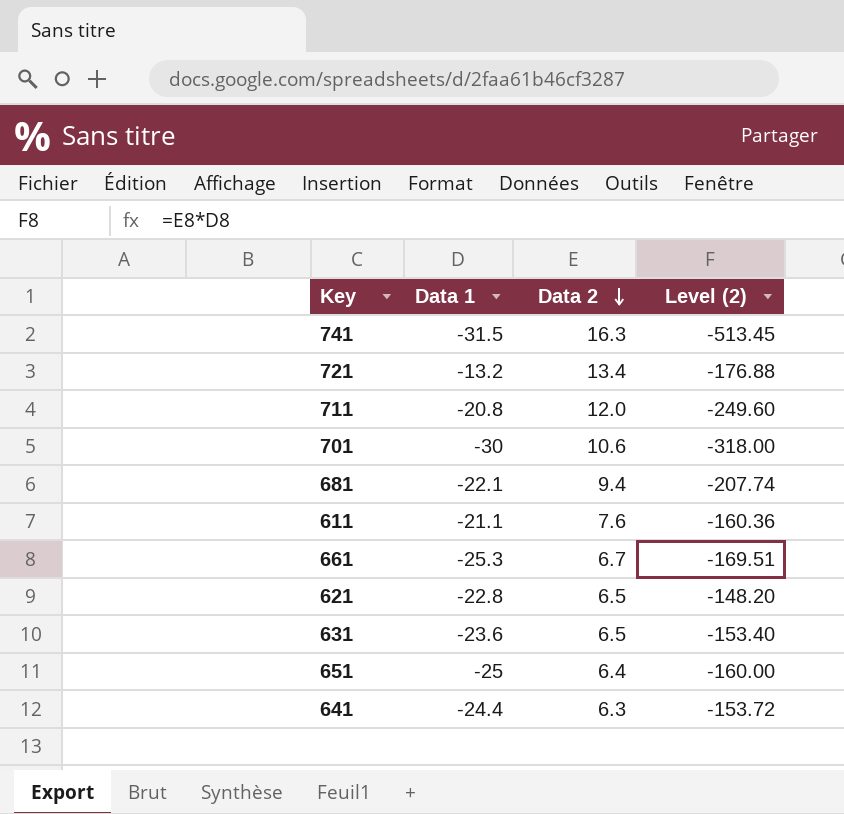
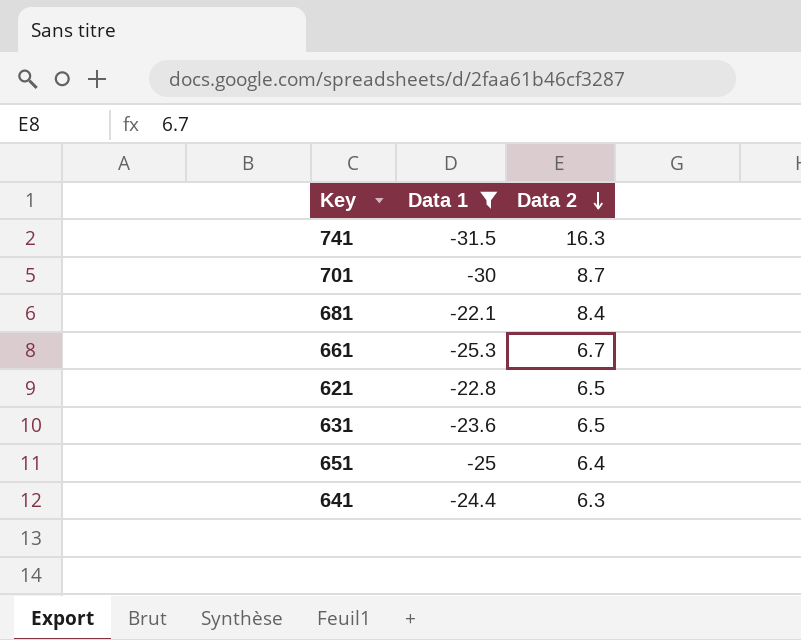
filter: none -> Data 1 <= -22.1
column Level (2) | formula: [Data 1] * [Data 2] -> none
701 | Data 2: 10.6 -> 8.7
681 | Data 2: 9.4 -> 8.4

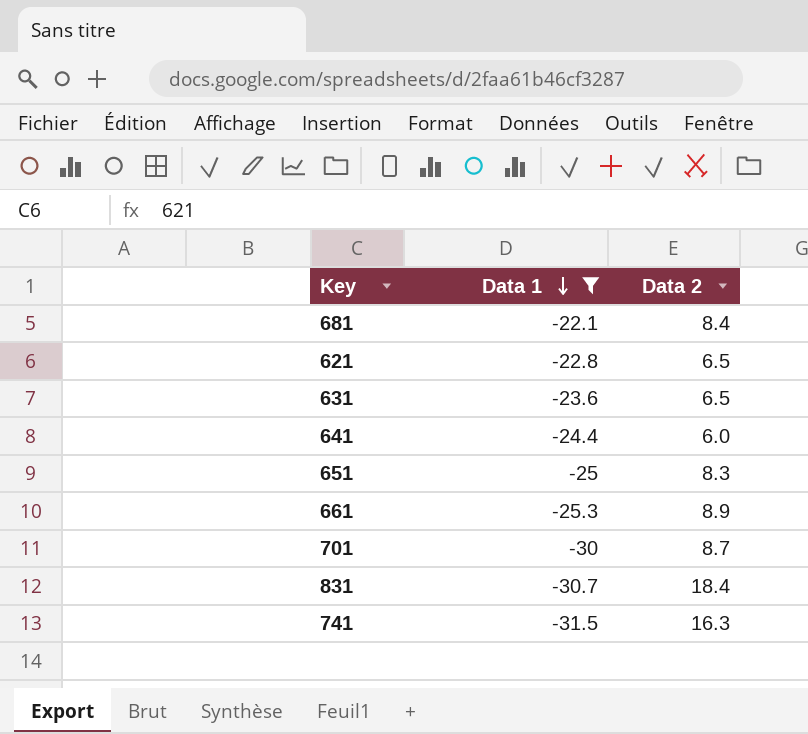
row order: Data 2 descending -> Data 1 descending
641 | Data 2: 6.3 -> 6.0
651 | Data 2: 6.4 -> 8.3
661 | Data 2: 6.7 -> 8.9
row 831: none -> -30.7 | 18.4

